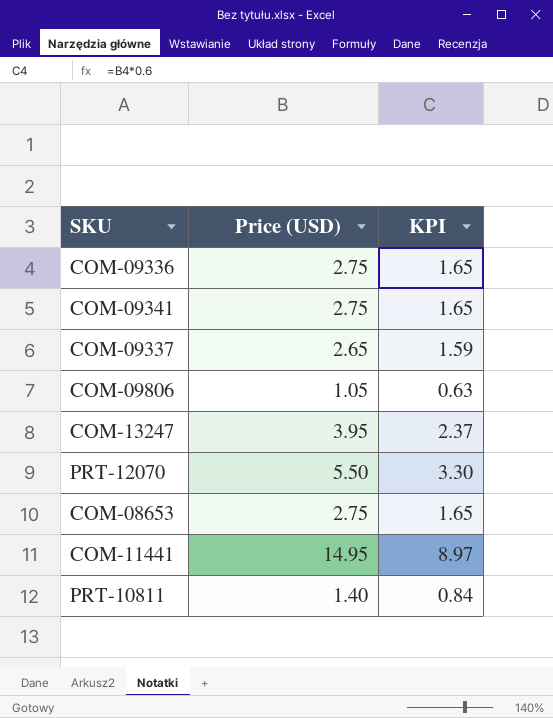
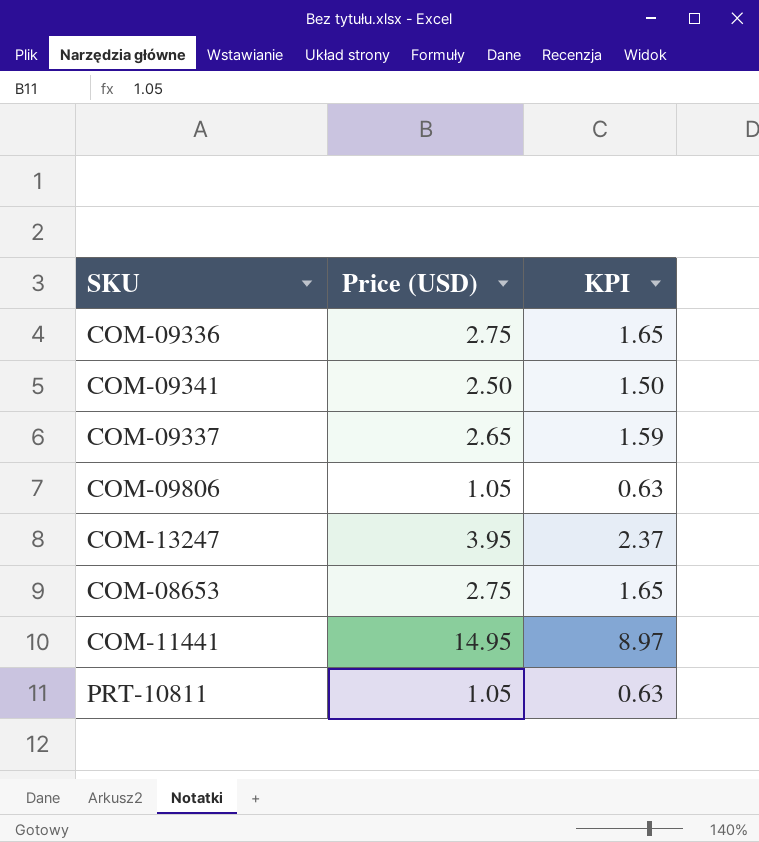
row PRT-12070: 5.50 | 3.30 -> none
COM-09341 | Price (USD): 2.75 -> 2.50
COM-09341 | KPI: 1.65 -> 1.50
PRT-10811 | Price (USD): 1.40 -> 1.05
PRT-10811 | KPI: 0.84 -> 0.63

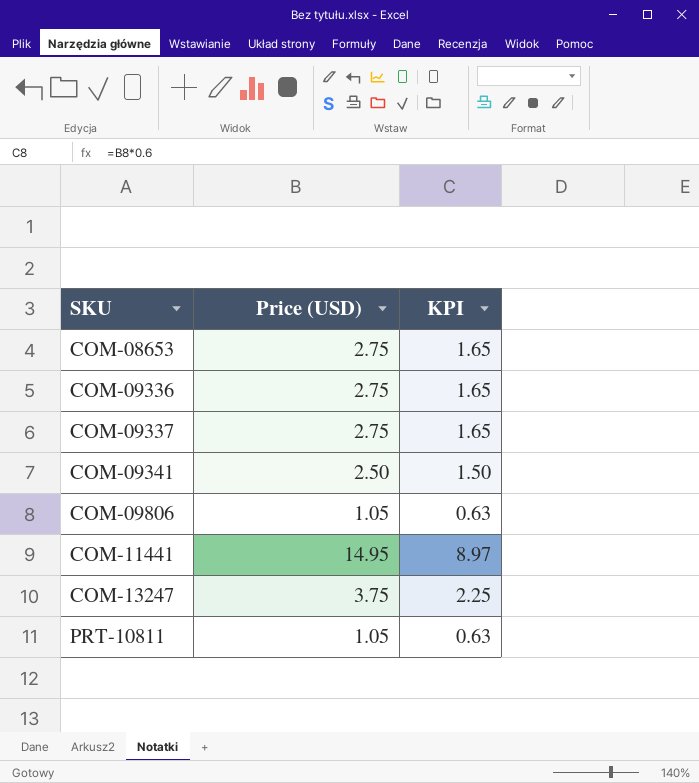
row order: none -> SKU ascending
COM-09337 | Price (USD): 2.65 -> 2.75
COM-09337 | KPI: 1.59 -> 1.65
COM-13247 | Price (USD): 3.95 -> 3.75
COM-13247 | KPI: 2.37 -> 2.25

